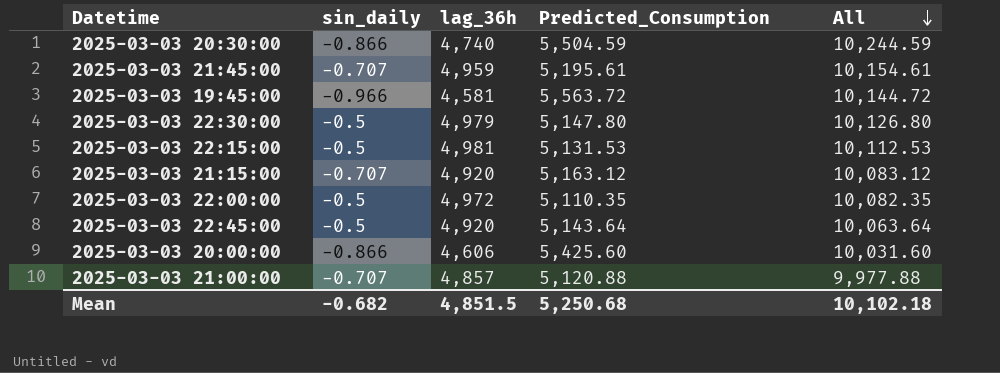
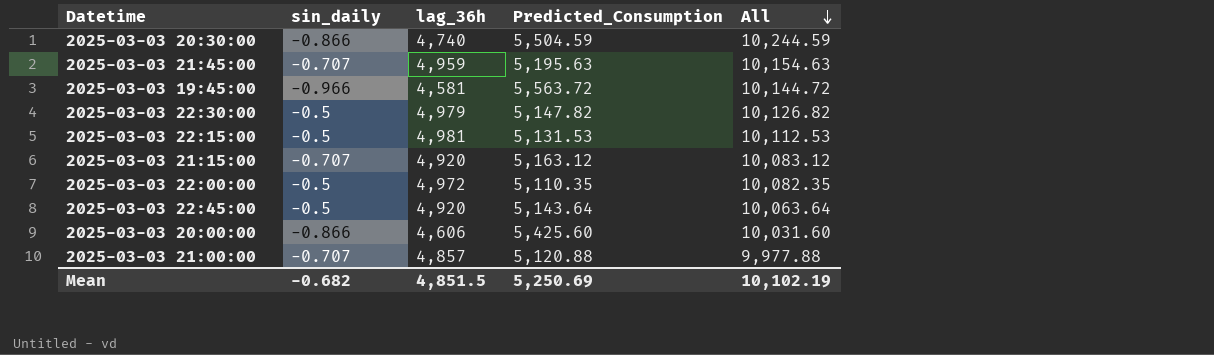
2025-03-03 21:45:00 | Predicted_Consumption: 5,195.61 -> 5,195.63
2025-03-03 21:45:00 | All: 10,154.61 -> 10,154.63
2025-03-03 22:30:00 | Predicted_Consumption: 5,147.80 -> 5,147.82
2025-03-03 22:30:00 | All: 10,126.80 -> 10,126.82
Mean | Predicted_Consumption: 5,250.68 -> 5,250.69
Mean | All: 10,102.18 -> 10,102.19

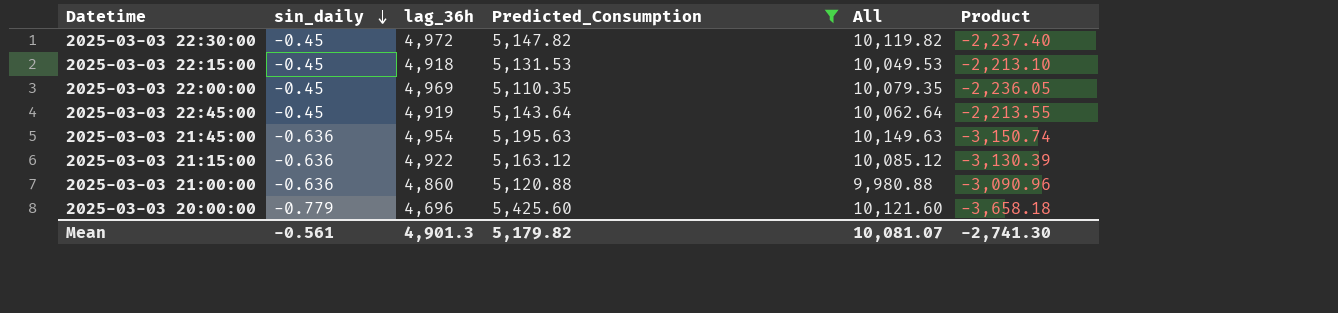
filter: none -> Predicted_Consumption <= 5,425.60
row order: All descending -> sin_daily descending
column Product | formula: none -> [sin_daily] * [lag_36h]
2025-03-03 22:30:00 | sin_daily: -0.5 -> -0.45
2025-03-03 22:30:00 | lag_36h: 4,979 -> 4,972
2025-03-03 22:30:00 | All: 10,126.82 -> 10,119.82
2025-03-03 22:15:00 | sin_daily: -0.5 -> -0.45
2025-03-03 22:15:00 | lag_36h: 4,981 -> 4,918
2025-03-03 22:15:00 | All: 10,112.53 -> 10,049.53
2025-03-03 22:00:00 | sin_daily: -0.5 -> -0.45
2025-03-03 22:00:00 | lag_36h: 4,972 -> 4,969
2025-03-03 22:00:00 | All: 10,082.35 -> 10,079.35
2025-03-03 22:45:00 | sin_daily: -0.5 -> -0.45
2025-03-03 22:45:00 | lag_36h: 4,920 -> 4,919
2025-03-03 22:45:00 | All: 10,063.64 -> 10,062.64
2025-03-03 21:45:00 | sin_daily: -0.707 -> -0.636
2025-03-03 21:45:00 | lag_36h: 4,959 -> 4,954
2025-03-03 21:45:00 | All: 10,154.63 -> 10,149.63
2025-03-03 21:15:00 | sin_daily: -0.707 -> -0.636
2025-03-03 21:15:00 | lag_36h: 4,920 -> 4,922
2025-03-03 21:15:00 | All: 10,083.12 -> 10,085.12
2025-03-03 21:00:00 | sin_daily: -0.707 -> -0.636
2025-03-03 21:00:00 | lag_36h: 4,857 -> 4,860
2025-03-03 21:00:00 | All: 9,977.88 -> 9,980.88
2025-03-03 20:00:00 | sin_daily: -0.866 -> -0.779
2025-03-03 20:00:00 | lag_36h: 4,606 -> 4,696
2025-03-03 20:00:00 | All: 10,031.60 -> 10,121.60
Mean | sin_daily: -0.682 -> -0.561
Mean | lag_36h: 4,851.5 -> 4,901.3
Mean | Predicted_Consumption: 5,250.69 -> 5,179.82
Mean | All: 10,102.19 -> 10,081.07

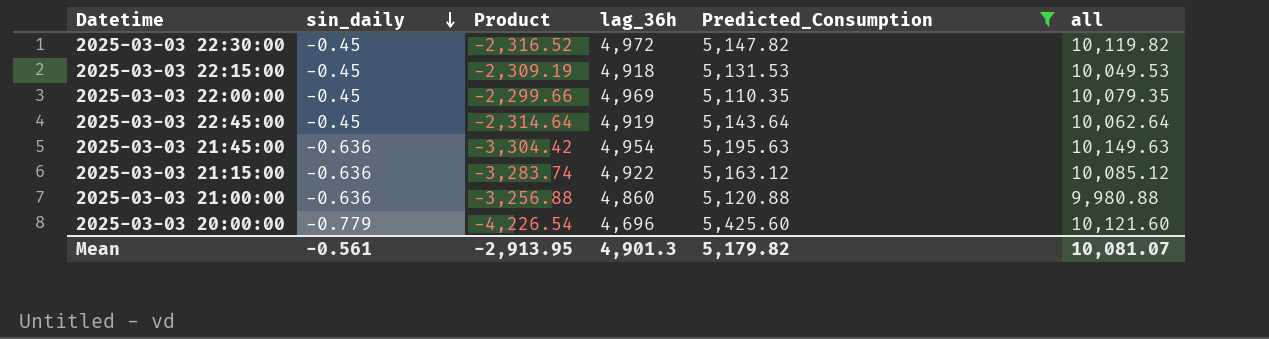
column Product | formula: [sin_daily] * [lag_36h] -> [sin_daily] * [Predicted_Consumption]
column Product | position: 6 -> 3
column name: All -> all
Mean | Product: -2,741.30 -> -2,913.95

